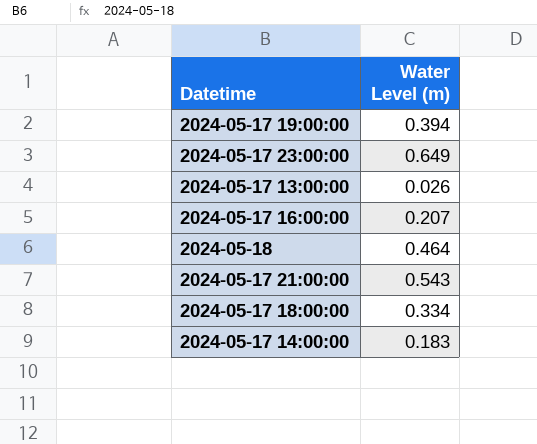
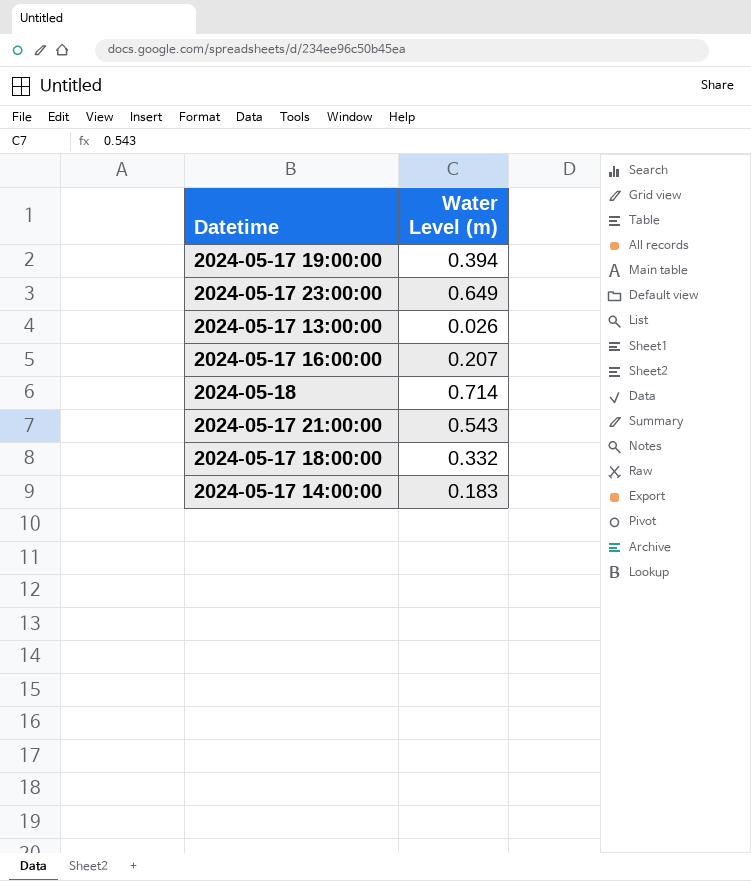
2024-05-18 | Water Level (m): 0.464 -> 0.714
2024-05-17 18:00:00 | Water Level (m): 0.334 -> 0.332

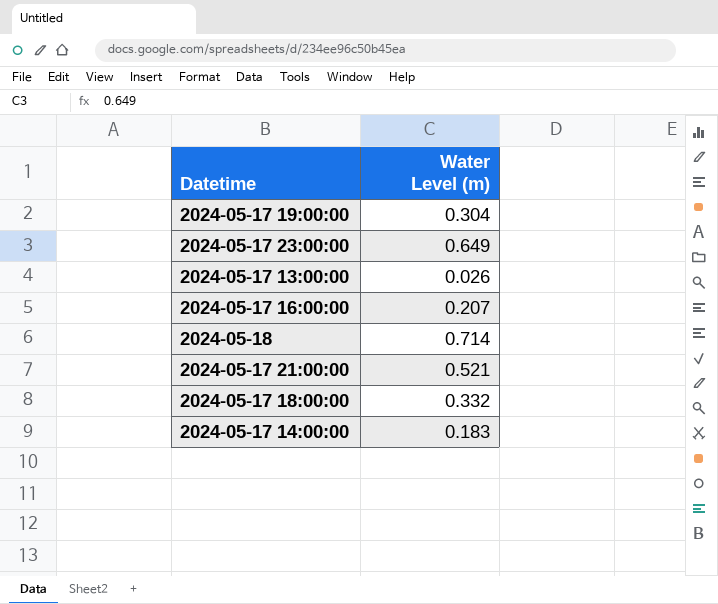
2024-05-17 19:00:00 | Water Level (m): 0.394 -> 0.304
2024-05-17 21:00:00 | Water Level (m): 0.543 -> 0.521

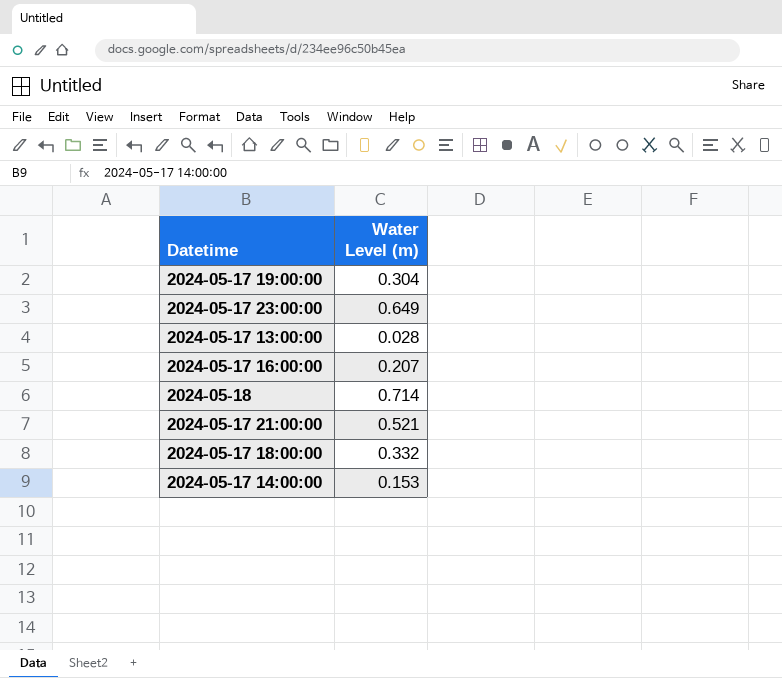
2024-05-17 13:00:00 | Water Level (m): 0.026 -> 0.028
2024-05-17 14:00:00 | Water Level (m): 0.183 -> 0.153

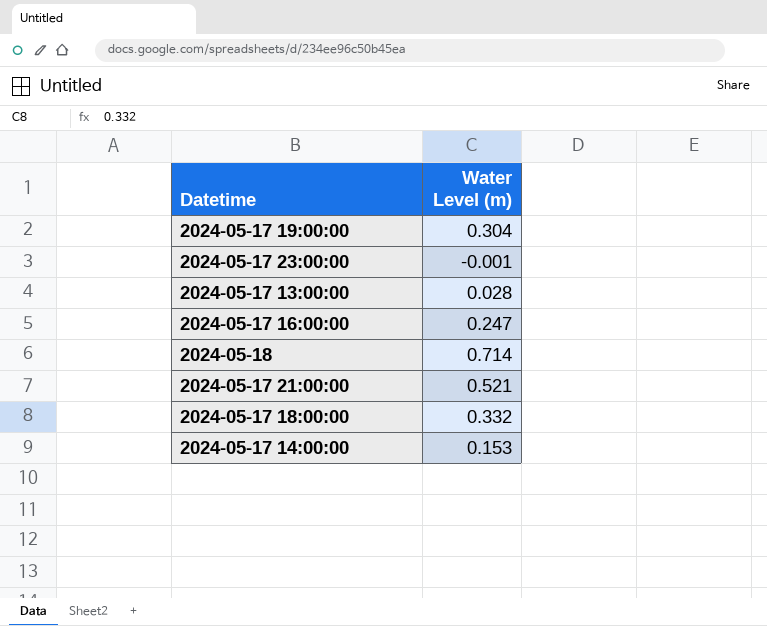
2024-05-17 23:00:00 | Water Level (m): 0.649 -> -0.001
2024-05-17 16:00:00 | Water Level (m): 0.207 -> 0.247

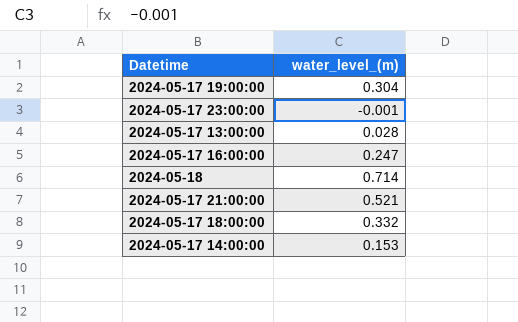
column name: Water Level (m) -> water_level_(m)

